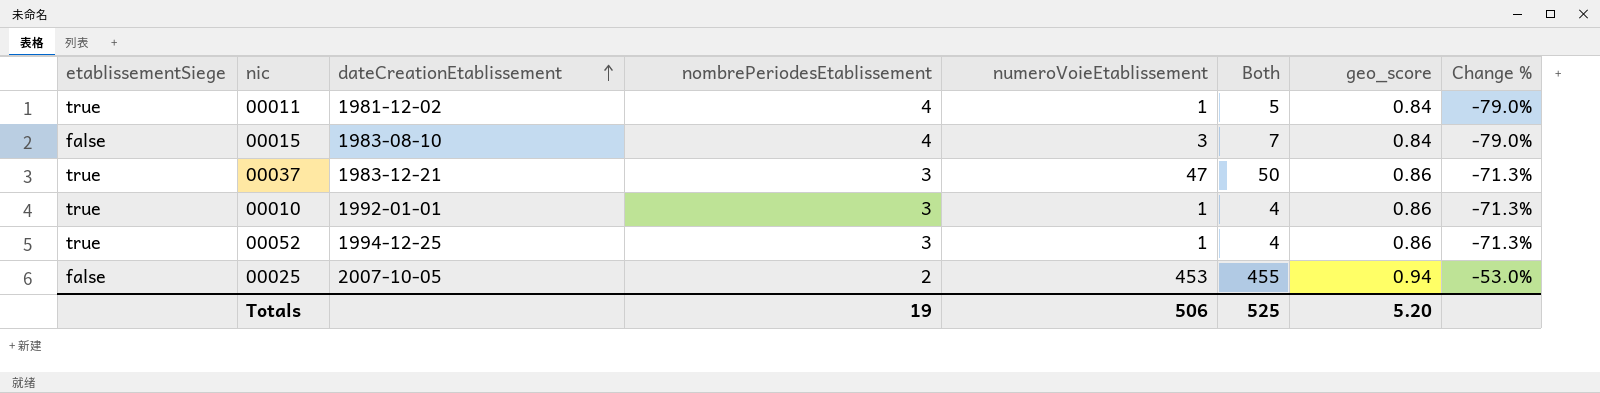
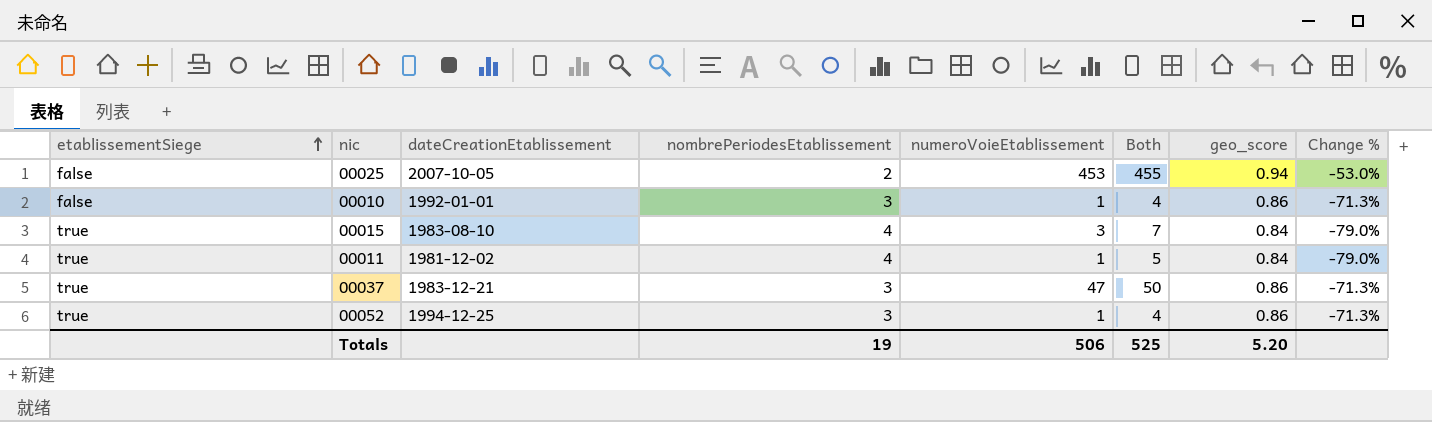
row order: dateCreationEtablissement ascending -> etablissementSiege ascending
00010 | etablissementSiege: true -> false
00015 | etablissementSiege: false -> true

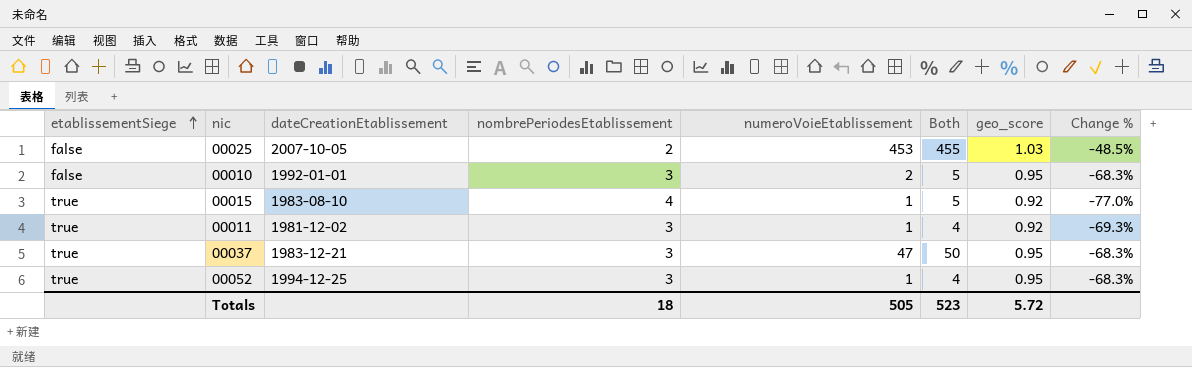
00025 | geo_score: 0.94 -> 1.03
00025 | Change %: -53.0% -> -48.5%
00010 | numeroVoieEtablissement: 1 -> 2
00010 | Both: 4 -> 5
00010 | geo_score: 0.86 -> 0.95
00010 | Change %: -71.3% -> -68.3%
00015 | numeroVoieEtablissement: 3 -> 1
00015 | Both: 7 -> 5
00015 | geo_score: 0.84 -> 0.92
00015 | Change %: -79.0% -> -77.0%
00011 | nombrePeriodesEtablissement: 4 -> 3
00011 | Both: 5 -> 4
00011 | geo_score: 0.84 -> 0.92
00011 | Change %: -79.0% -> -69.3%
00037 | geo_score: 0.86 -> 0.95
00037 | Change %: -71.3% -> -68.3%
00052 | geo_score: 0.86 -> 0.95
00052 | Change %: -71.3% -> -68.3%
Totals | nombrePeriodesEtablissement: 19 -> 18
Totals | numeroVoieEtablissement: 506 -> 505
Totals | Both: 525 -> 523
Totals | geo_score: 5.20 -> 5.72

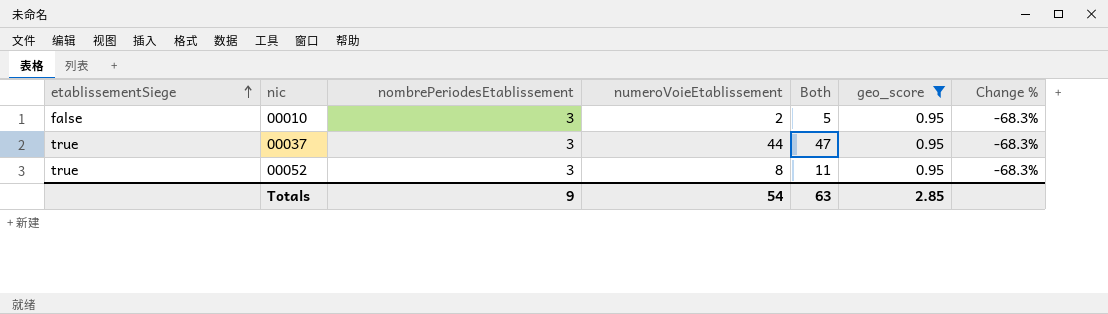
filter: none -> geo_score = 0.95
column dateCreationEtablissement | position: 3 -> none
00037 | numeroVoieEtablissement: 47 -> 44
00037 | Both: 50 -> 47
00052 | numeroVoieEtablissement: 1 -> 8
00052 | Both: 4 -> 11
Totals | nombrePeriodesEtablissement: 18 -> 9
Totals | numeroVoieEtablissement: 505 -> 54
Totals | Both: 523 -> 63
Totals | geo_score: 5.72 -> 2.85

